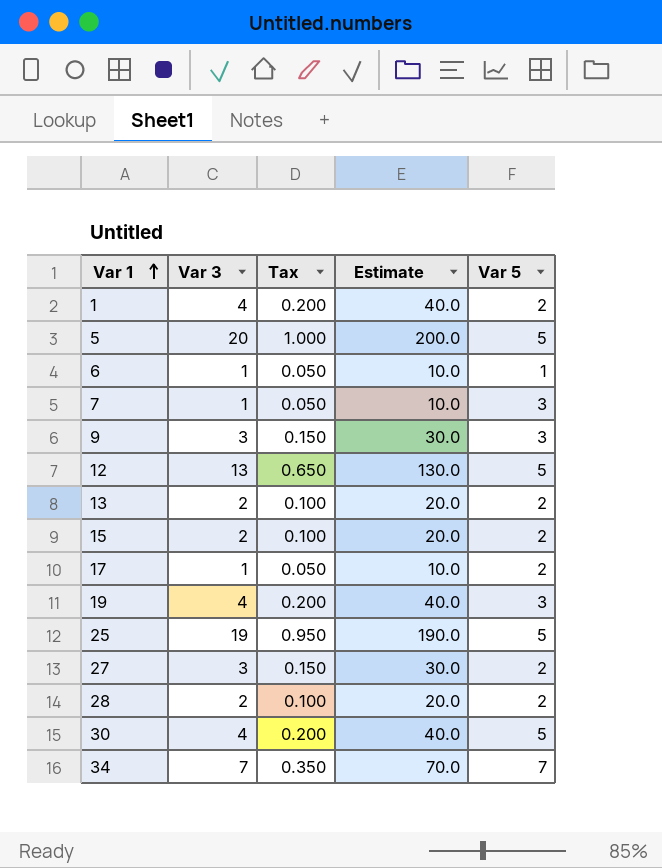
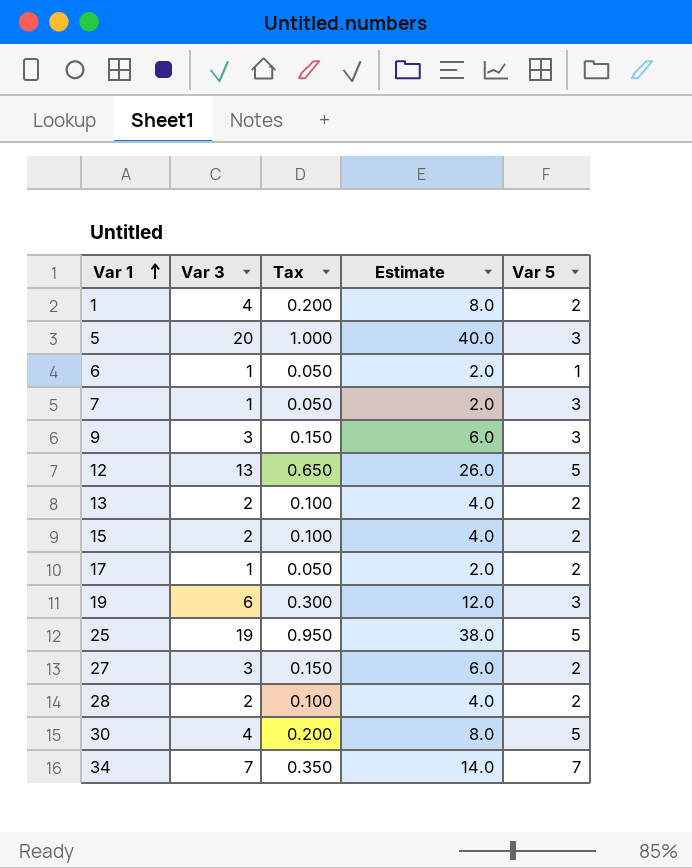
column Estimate | formula: [Var 3] * 10 -> [Var 3] * 2
5 | Var 5: 5 -> 3
19 | Var 3: 4 -> 6
19 | Tax: 0.200 -> 0.300

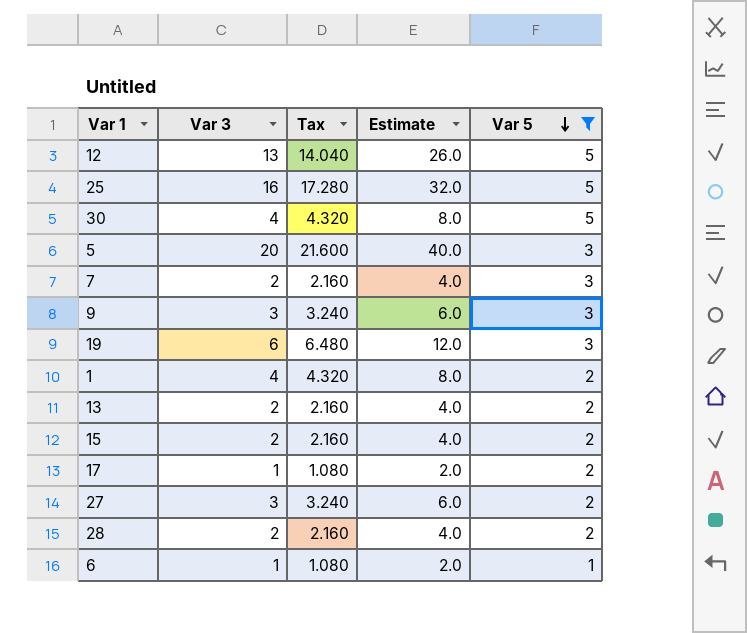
filter: none -> Var 5 != 7
row order: Var 1 ascending -> Var 5 descending
column Tax | formula: [Var 3] * 0.05 -> [Var 3] * 1.08
25 | Var 3: 19 -> 16
25 | Estimate: 38.0 -> 32.0
7 | Var 3: 1 -> 2
7 | Estimate: 2.0 -> 4.0

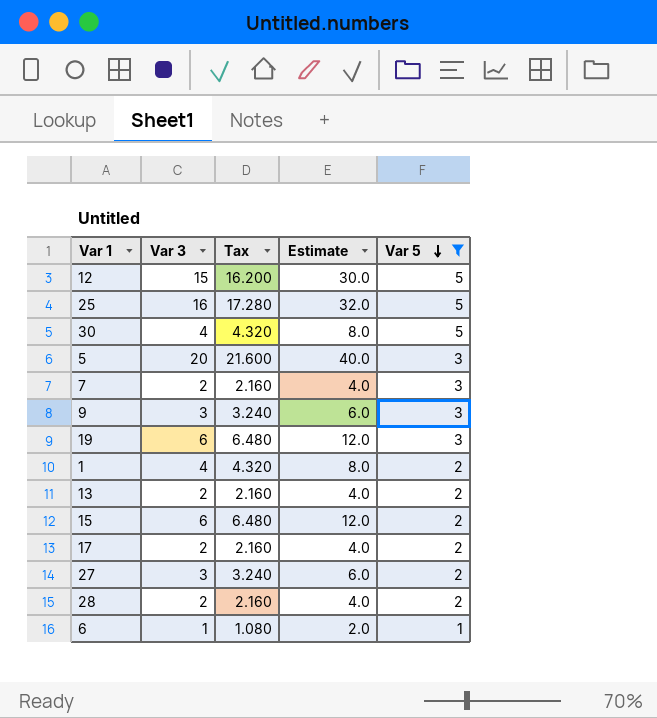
12 | Var 3: 13 -> 15
12 | Tax: 14.040 -> 16.200
12 | Estimate: 26.0 -> 30.0
15 | Var 3: 2 -> 6
15 | Tax: 2.160 -> 6.480
15 | Estimate: 4.0 -> 12.0
17 | Var 3: 1 -> 2
17 | Tax: 1.080 -> 2.160
17 | Estimate: 2.0 -> 4.0

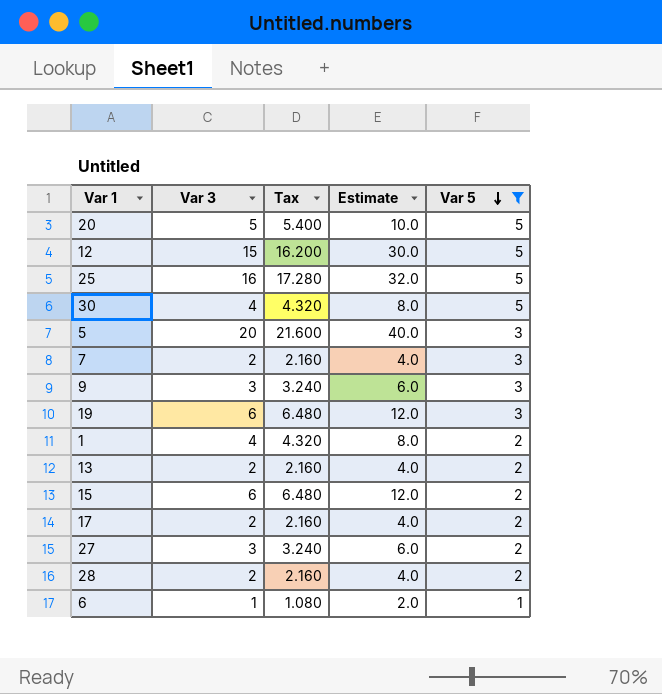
row 20: none -> 5 | 5.400 | 10.0 | 5

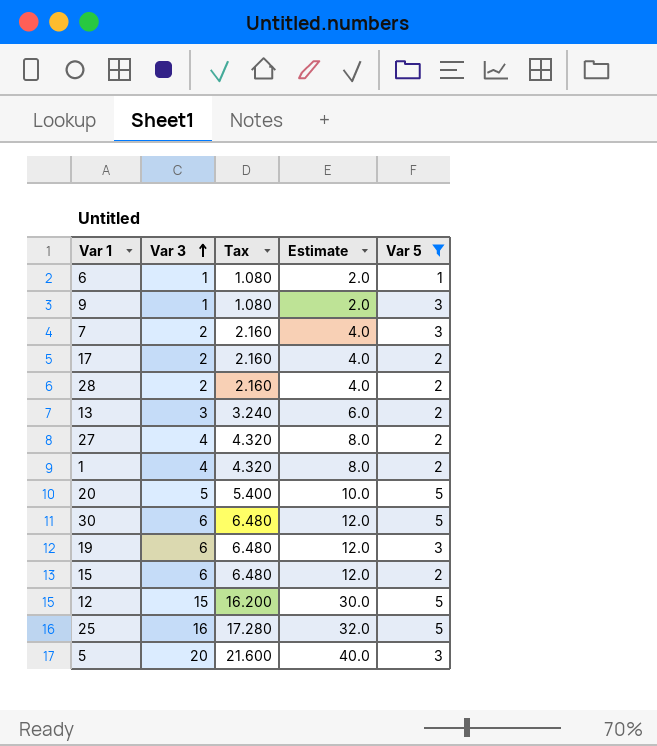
row order: Var 5 descending -> Var 3 ascending
9 | Var 3: 3 -> 1
9 | Tax: 3.240 -> 1.080
9 | Estimate: 6.0 -> 2.0
13 | Var 3: 2 -> 3
13 | Tax: 2.160 -> 3.240
13 | Estimate: 4.0 -> 6.0
27 | Var 3: 3 -> 4
27 | Tax: 3.240 -> 4.320
27 | Estimate: 6.0 -> 8.0
30 | Var 3: 4 -> 6
30 | Tax: 4.320 -> 6.480
30 | Estimate: 8.0 -> 12.0

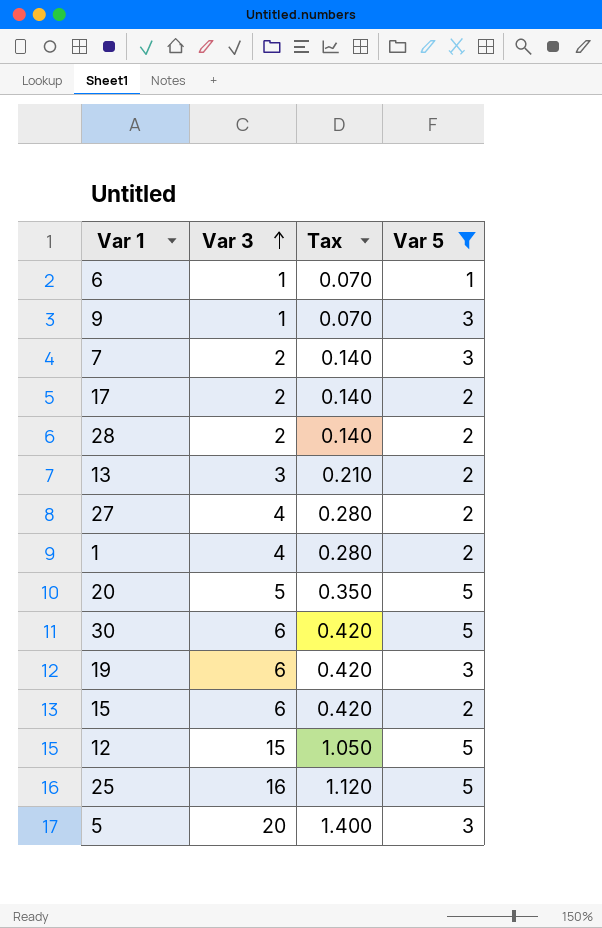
column Estimate | formula: [Var 3] * 2 -> none
column Tax | formula: [Var 3] * 1.08 -> [Var 3] * 0.07

